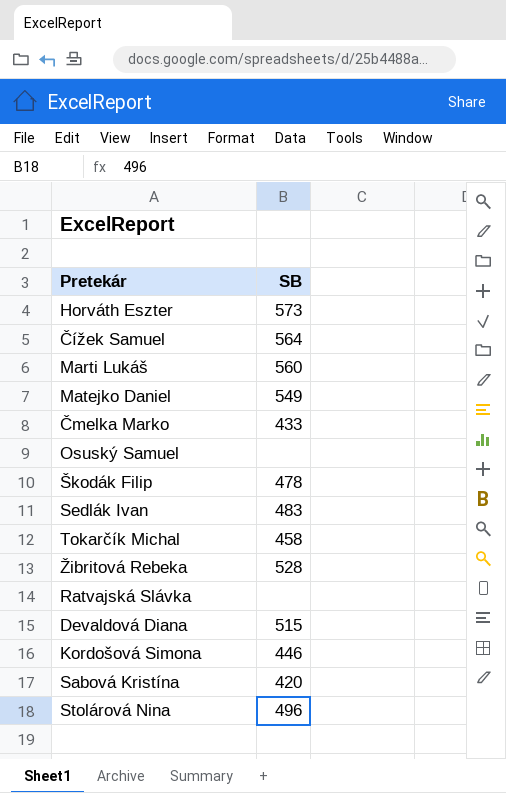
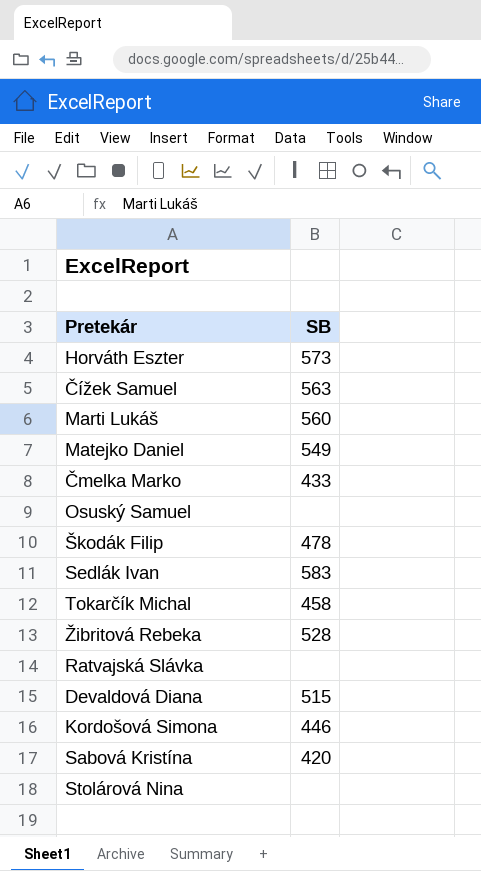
Čížek Samuel | SB: 564 -> 563
Sedlák Ivan | SB: 483 -> 583
Stolárová Nina | SB: 496 -> none

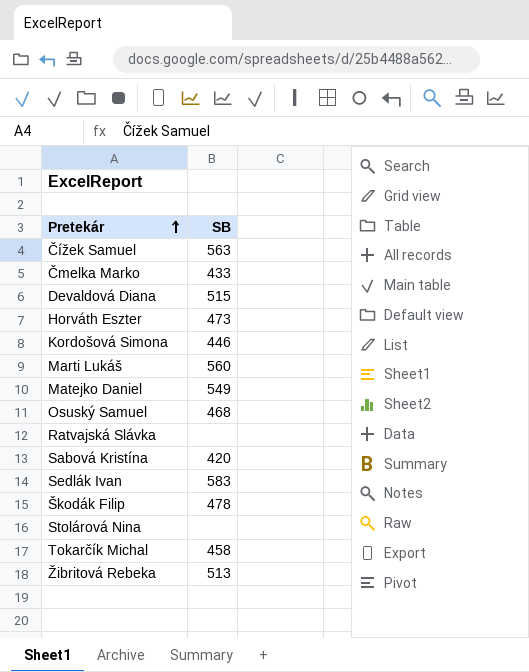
row order: none -> Pretekár ascending
Horváth Eszter | SB: 573 -> 473
Osuský Samuel | SB: none -> 468
Žibritová Rebeka | SB: 528 -> 513

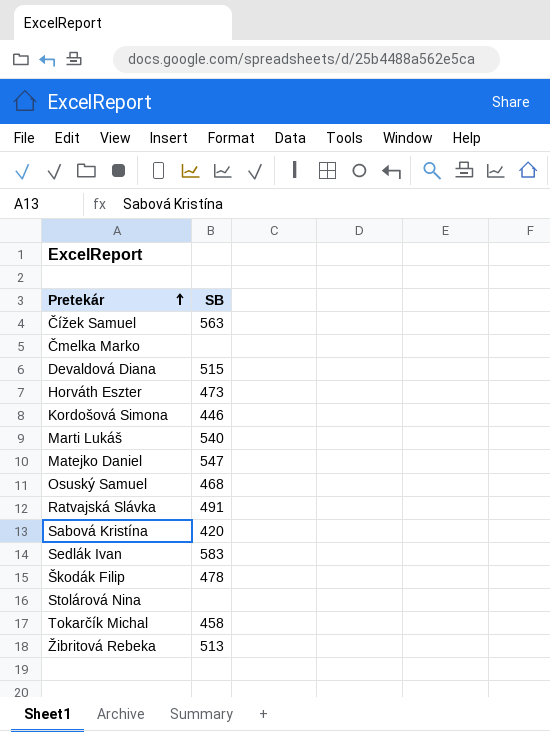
Čmelka Marko | SB: 433 -> none
Marti Lukáš | SB: 560 -> 540
Matejko Daniel | SB: 549 -> 547
Ratvajská Slávka | SB: none -> 491

